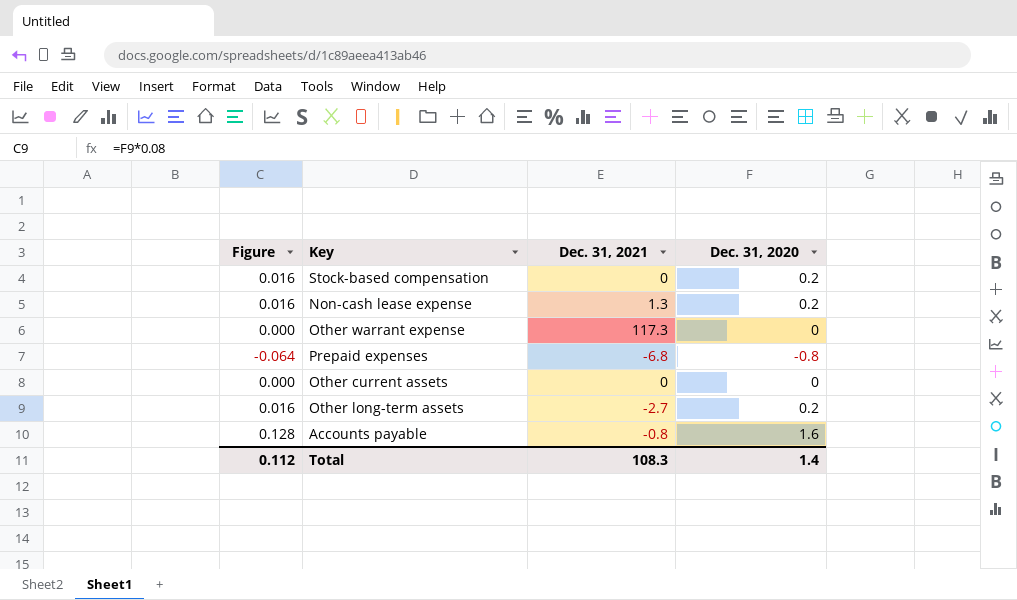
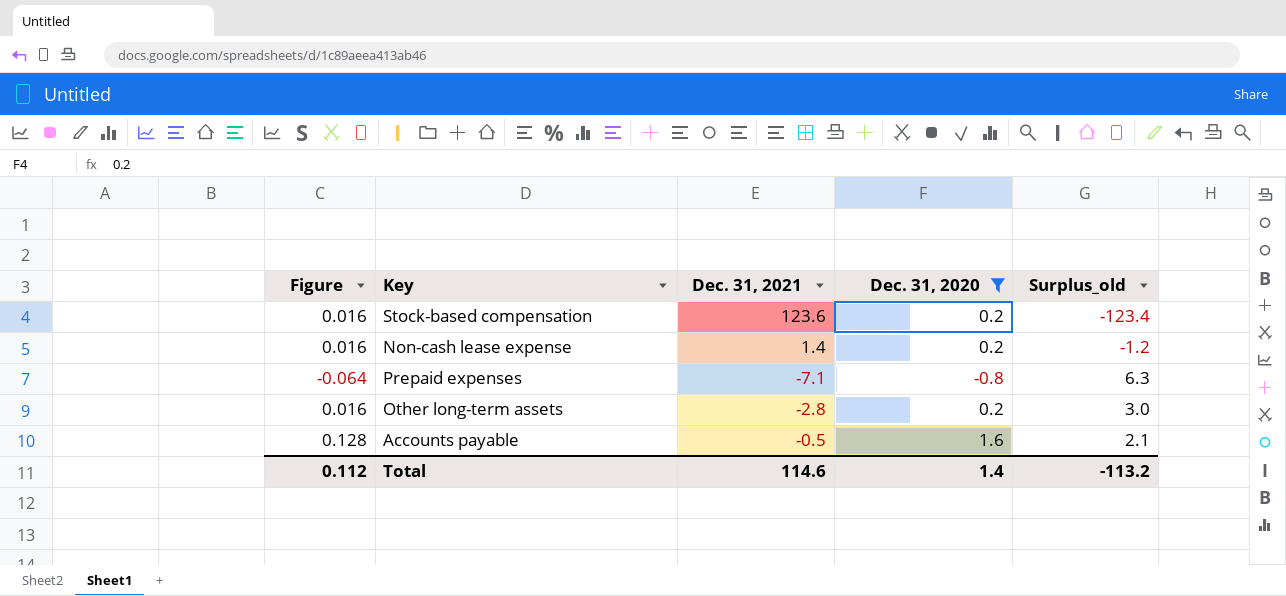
filter: none -> Dec. 31, 2020 != 0
column Surplus_old | formula: none -> [Dec. 31, 2020] - [Dec. 31, 2021]
Stock-based compensation | Dec. 31, 2021: 0 -> 123.6
Non-cash lease expense | Dec. 31, 2021: 1.3 -> 1.4
Prepaid expenses | Dec. 31, 2021: -6.8 -> -7.1
Other long-term assets | Dec. 31, 2021: -2.7 -> -2.8
Accounts payable | Dec. 31, 2021: -0.8 -> -0.5
Total | Dec. 31, 2021: 108.3 -> 114.6

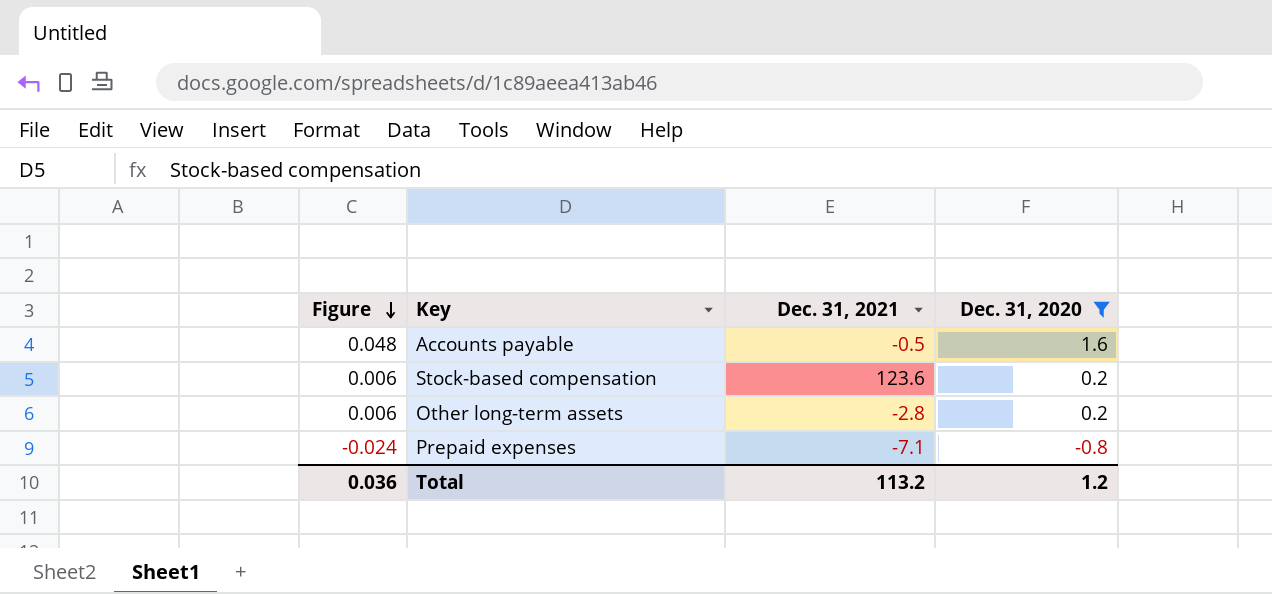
row order: none -> Figure descending
column Surplus_old | formula: [Dec. 31, 2020] - [Dec. 31, 2021] -> none
column Figure | formula: [Dec. 31, 2020] * 0.08 -> [Dec. 31, 2020] * 0.03
row Non-cash lease expense: 0.016 | 1.4 | 0.2 | -1.2 -> none
Total | Figure: 0.112 -> 0.036
Total | Dec. 31, 2021: 114.6 -> 113.2
Total | Dec. 31, 2020: 1.4 -> 1.2

